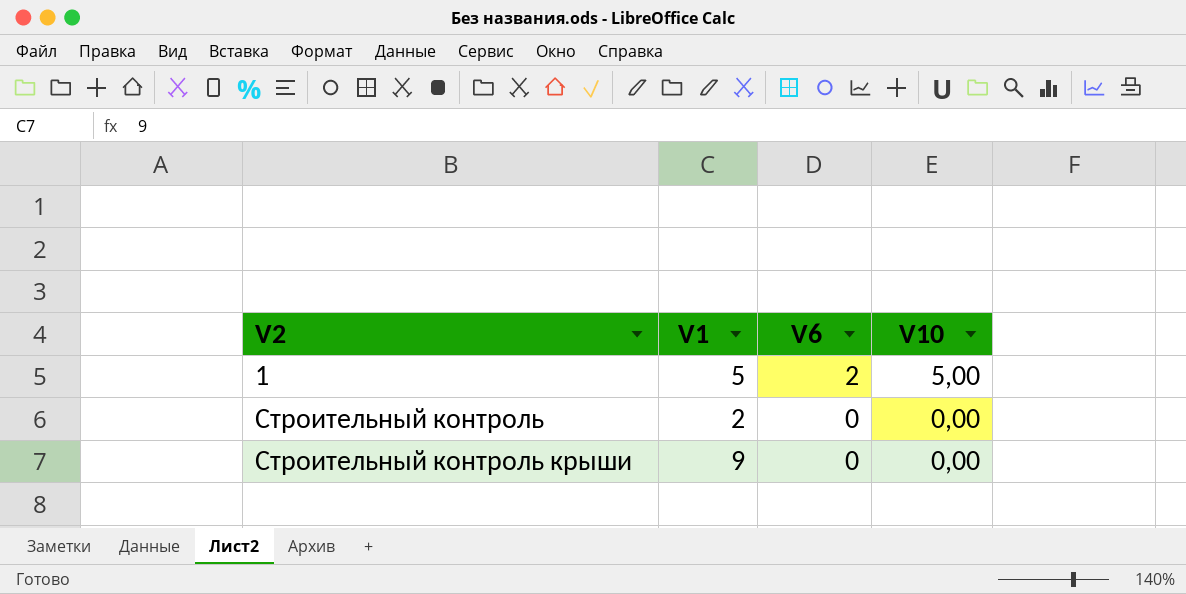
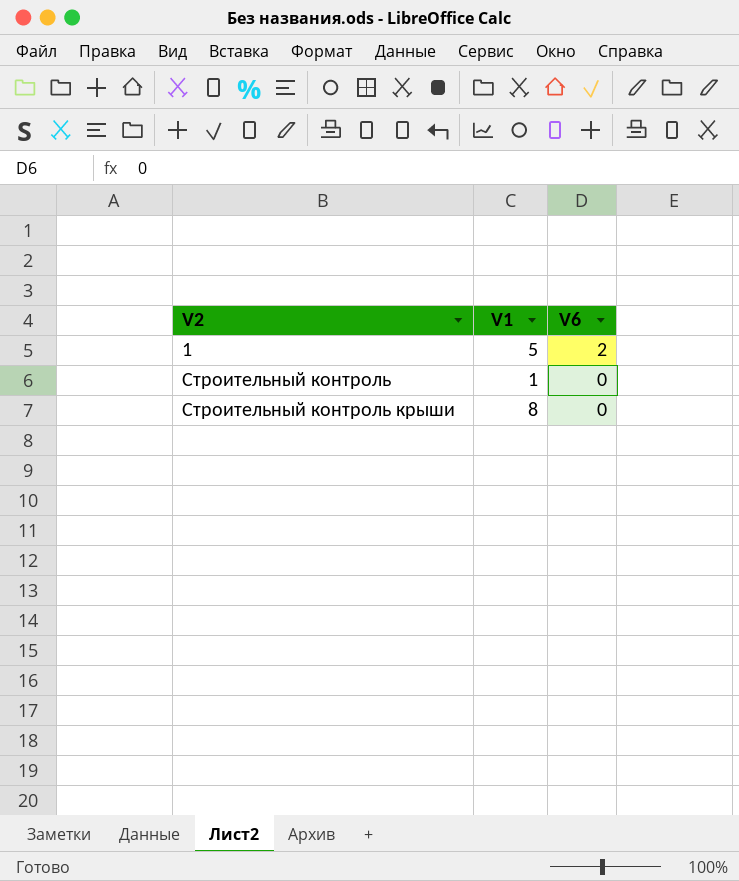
column V10 | position: 4 -> none
Строительный контроль | V1: 2 -> 1
Строительный контроль крыши | V1: 9 -> 8

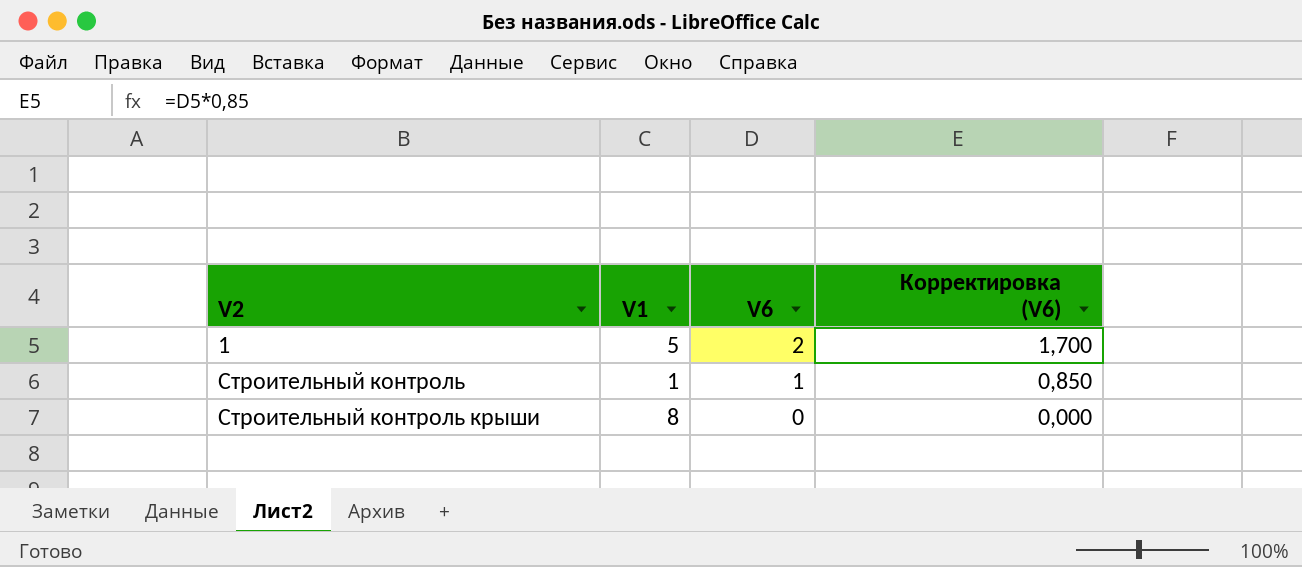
column Корректировка (V6) | formula: none -> [V6] * 0,85
Строительный контроль | V6: 0 -> 1

